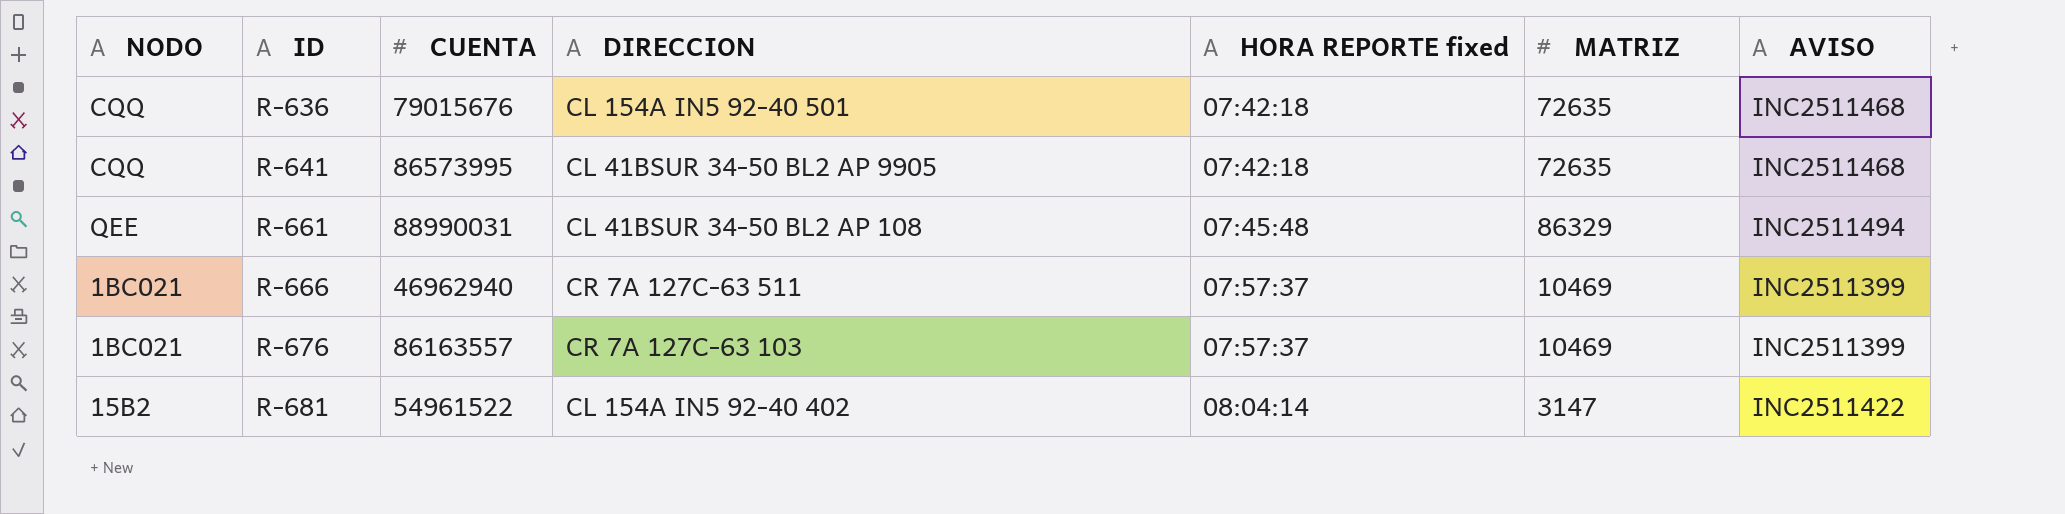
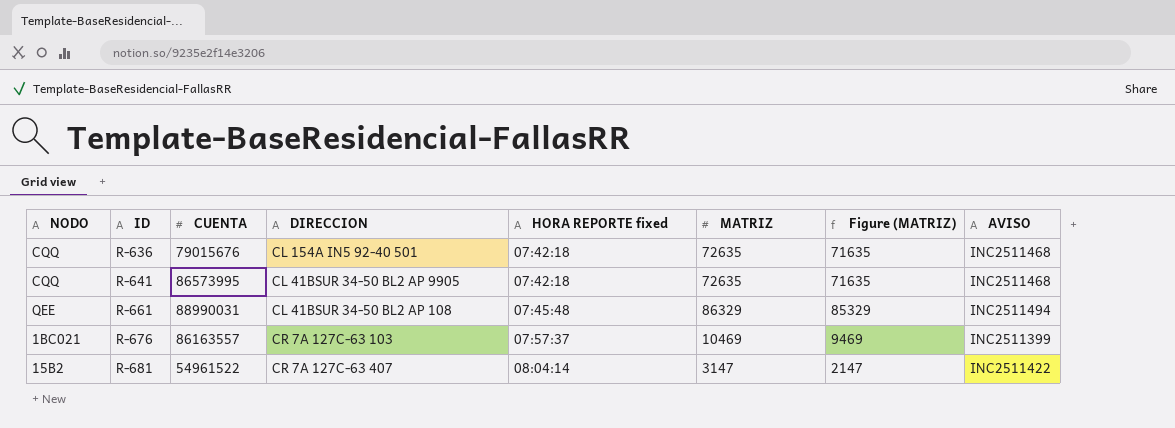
column Figure (MATRIZ) | formula: none -> [MATRIZ] - 1000
row R-666: 1BC021 | 46962940 | CR 7A 127C-63 511 | 07:57:37 | 10469 | INC2511399 -> none
R-681 | DIRECCION: CL 154A IN5 92-40 402 -> CR 7A 127C-63 407

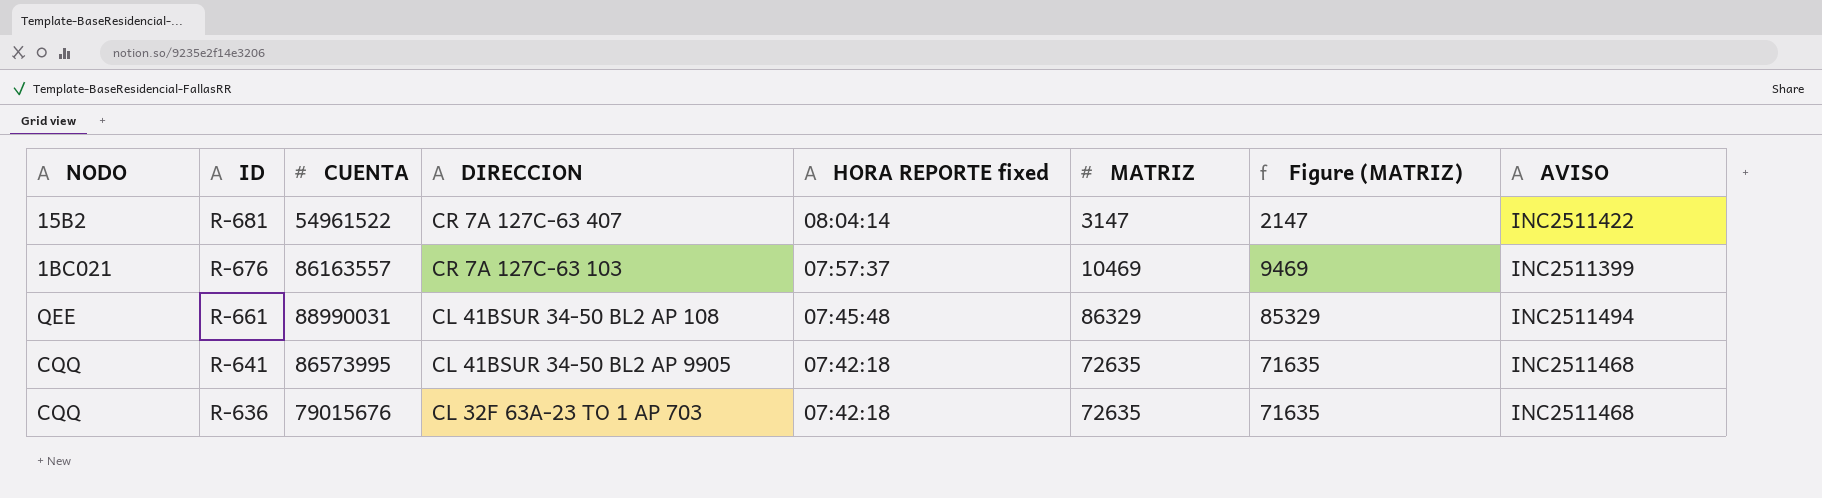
row order: ID ascending -> ID descending
R-636 | DIRECCION: CL 154A IN5 92-40 501 -> CL 32F 63A-23 TO 1 AP 703

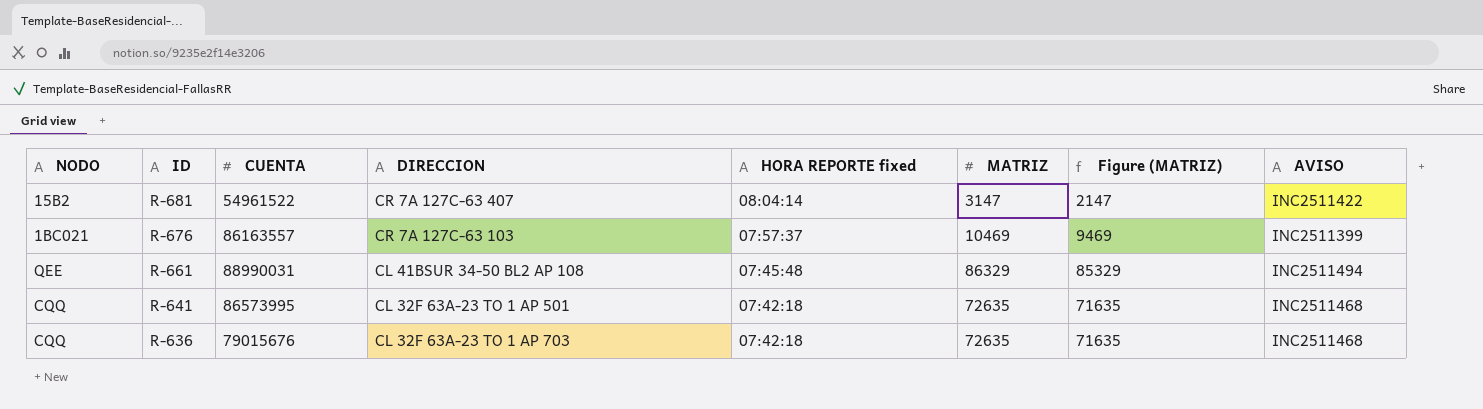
R-641 | DIRECCION: CL 41BSUR 34-50 BL2 AP 9905 -> CL 32F 63A-23 TO 1 AP 501

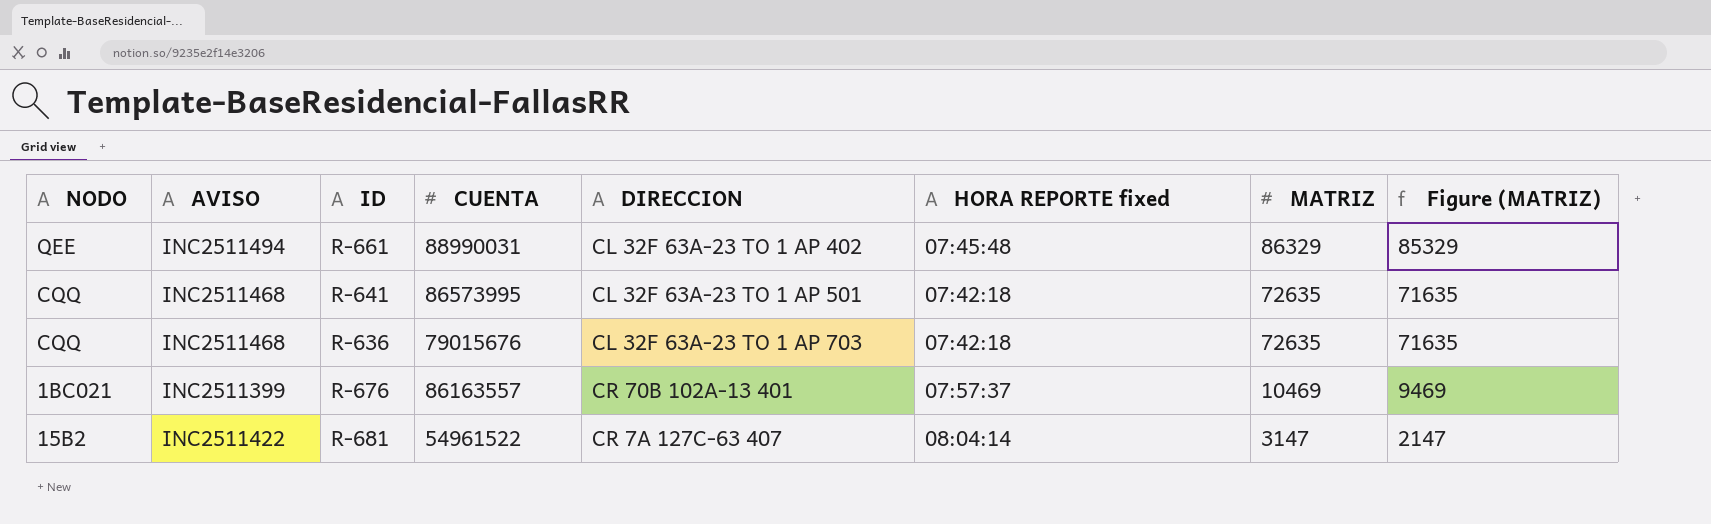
row order: ID descending -> MATRIZ descending
column AVISO | position: 8 -> 2
R-661 | DIRECCION: CL 41BSUR 34-50 BL2 AP 108 -> CL 32F 63A-23 TO 1 AP 402
R-676 | DIRECCION: CR 7A 127C-63 103 -> CR 70B 102A-13 401

